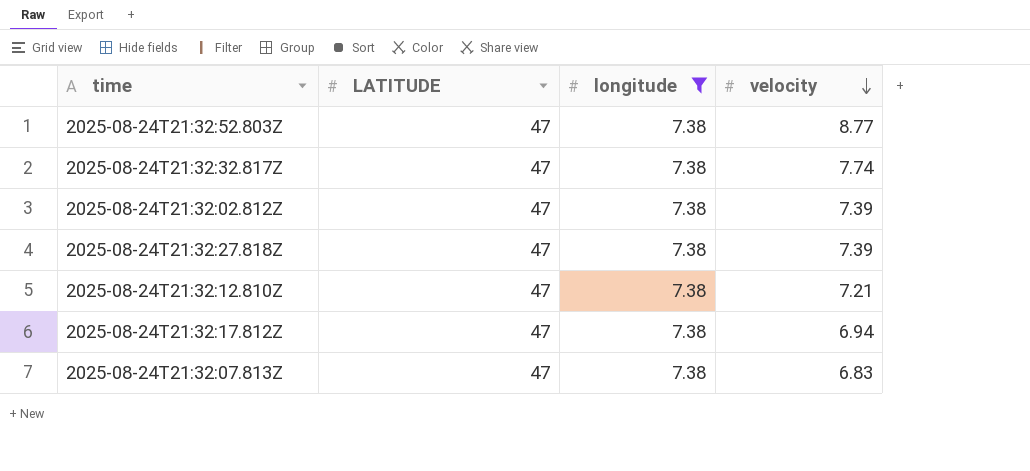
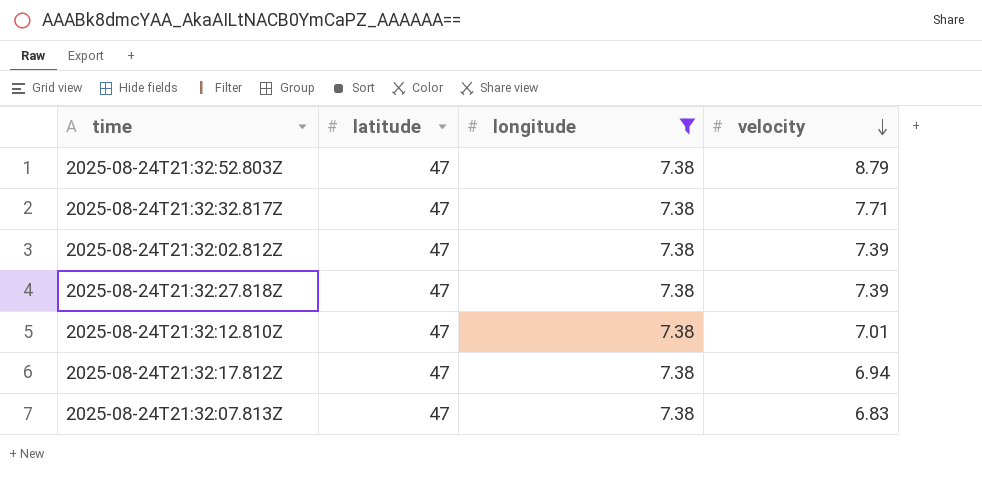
column name: LATITUDE -> latitude
2025-08-24T21:32:52.803Z | velocity: 8.77 -> 8.79
2025-08-24T21:32:32.817Z | velocity: 7.74 -> 7.71
2025-08-24T21:32:12.810Z | velocity: 7.21 -> 7.01

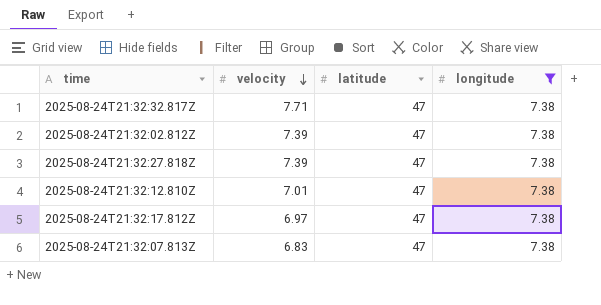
column velocity | position: 4 -> 2
row 2025-08-24T21:32:52.803Z: 47 | 7.38 | 8.79 -> none
2025-08-24T21:32:17.812Z | velocity: 6.94 -> 6.97

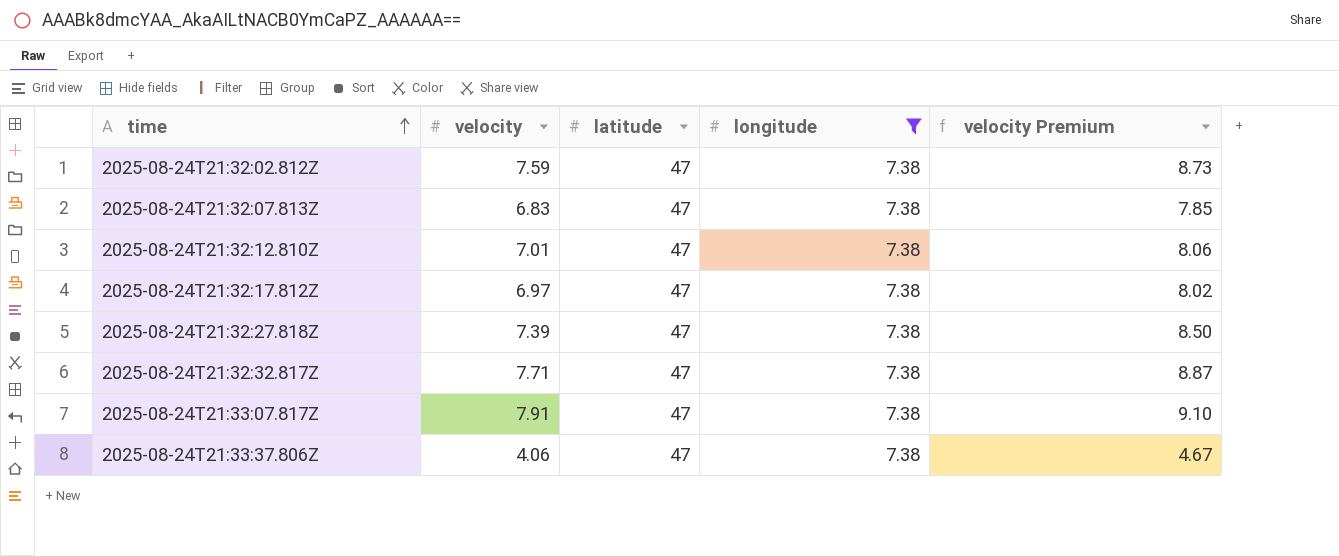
row order: velocity descending -> time ascending
column velocity Premium | formula: none -> [velocity] * 1.15
2025-08-24T21:32:02.812Z | velocity: 7.39 -> 7.59
row 2025-08-24T21:33:07.817Z: none -> 7.91 | 47 | 7.38 | 9.10
row 2025-08-24T21:33:37.806Z: none -> 4.06 | 47 | 7.38 | 4.67

